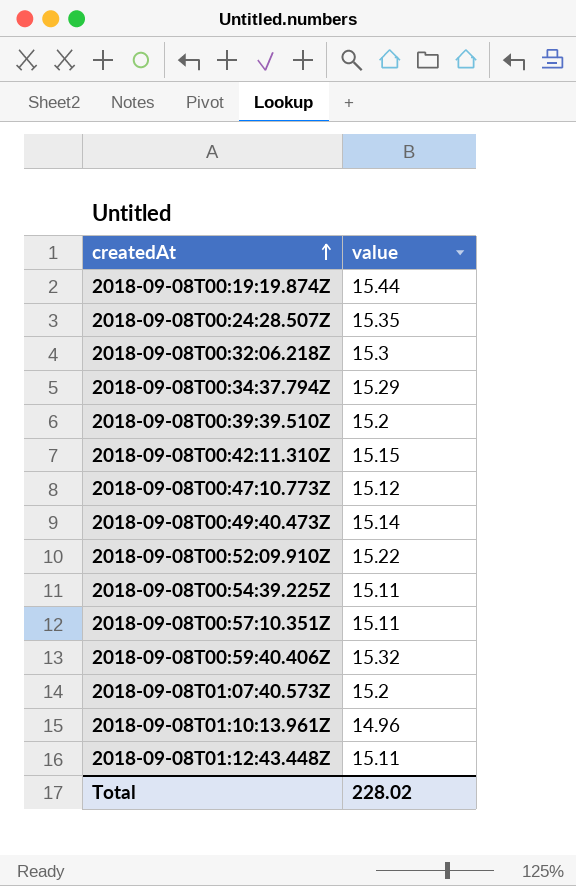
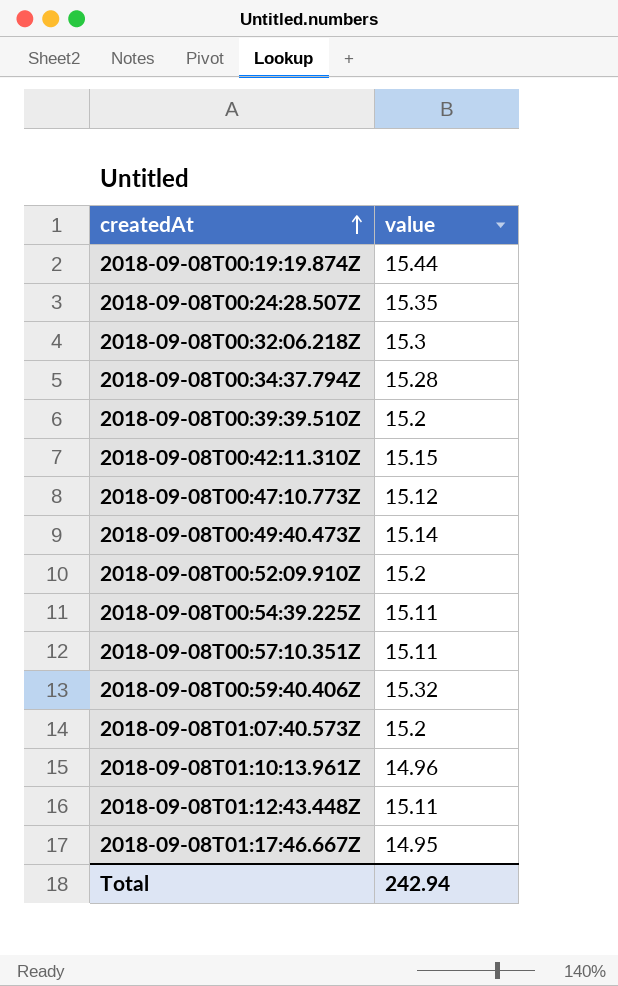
2018-09-08T00:34:37.794Z | value: 15.29 -> 15.28
2018-09-08T00:52:09.910Z | value: 15.22 -> 15.2
row 2018-09-08T01:17:46.667Z: none -> 14.95
Total | value: 228.02 -> 242.94

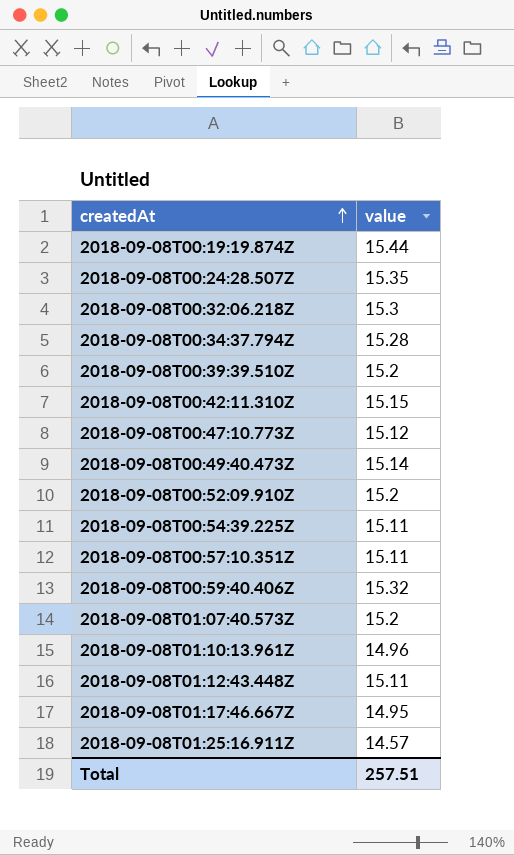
row 2018-09-08T01:25:16.911Z: none -> 14.57
Total | value: 242.94 -> 257.51

